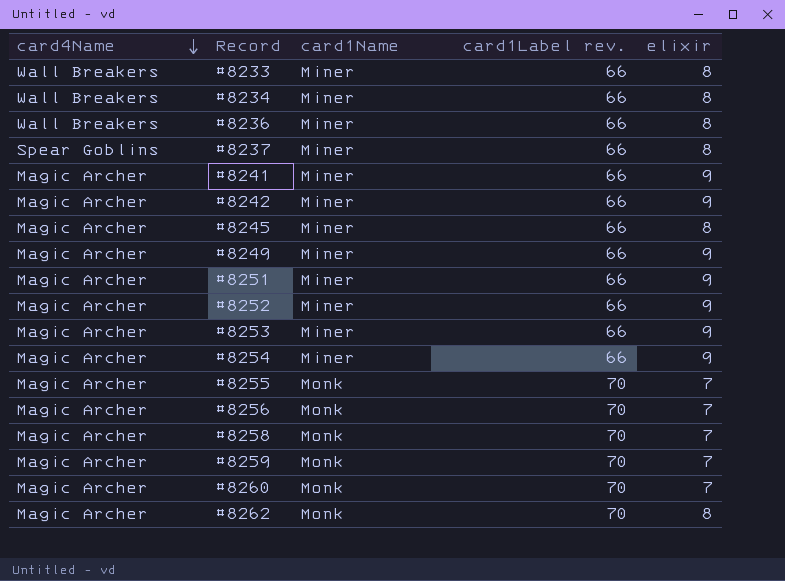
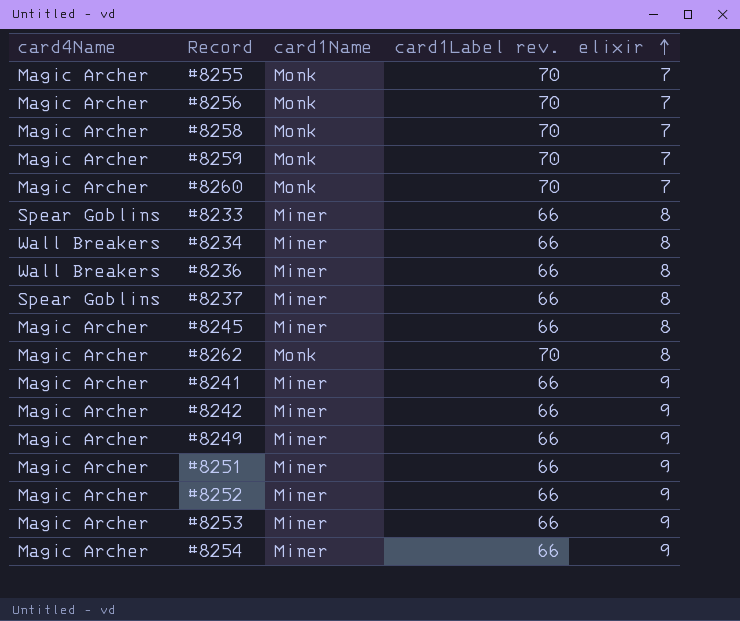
row order: card4Name descending -> elixir ascending
#8233 | card4Name: Wall Breakers -> Spear Goblins

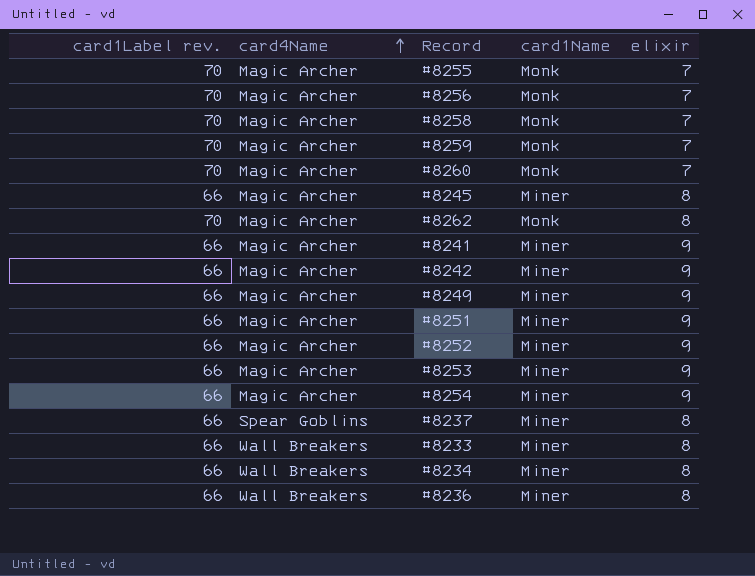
row order: elixir ascending -> card4Name ascending
column card1Label rev. | position: 4 -> 1
#8233 | card4Name: Spear Goblins -> Wall Breakers

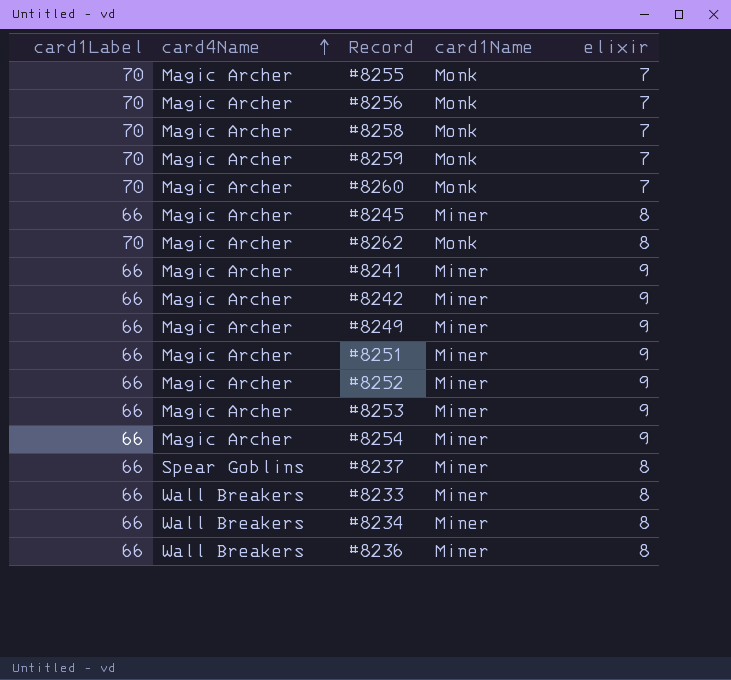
column name: card1Label rev. -> card1Label

